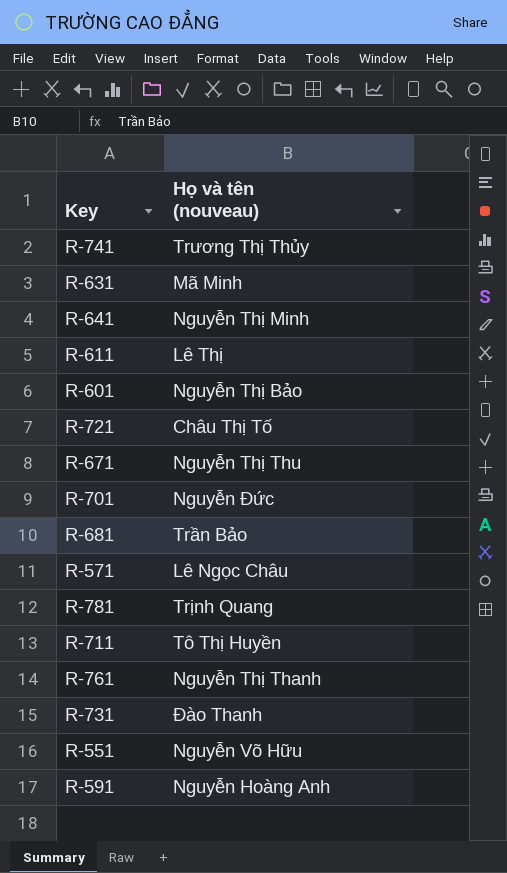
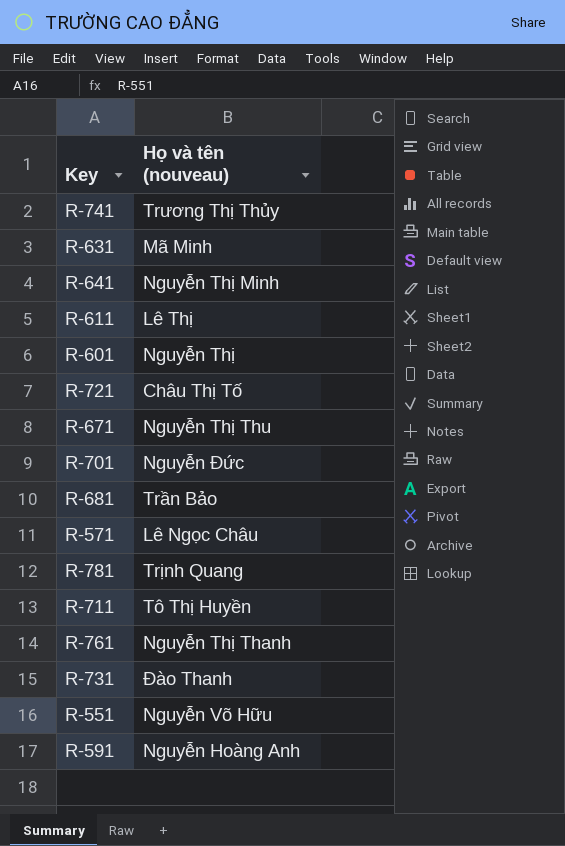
R-601 | Họ và tên (nouveau): Nguyễn Thị Bảo -> Nguyễn Thị

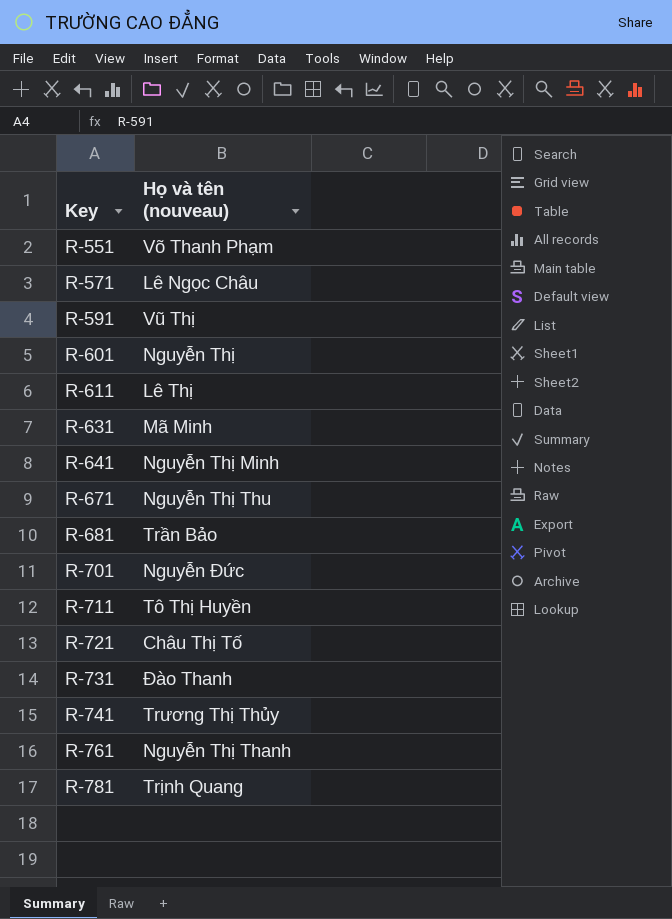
row order: none -> Key ascending
R-551 | Họ và tên (nouveau): Nguyễn Võ Hữu -> Võ Thanh Phạm
R-591 | Họ và tên (nouveau): Nguyễn Hoàng Anh -> Vũ Thị

